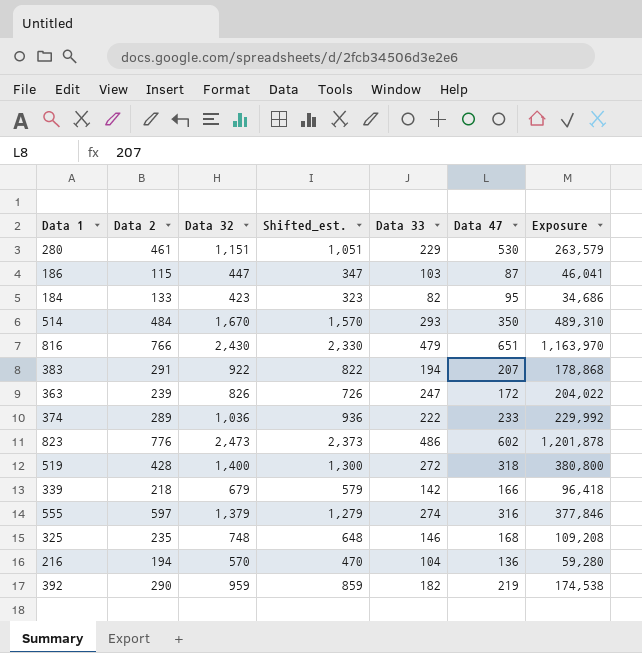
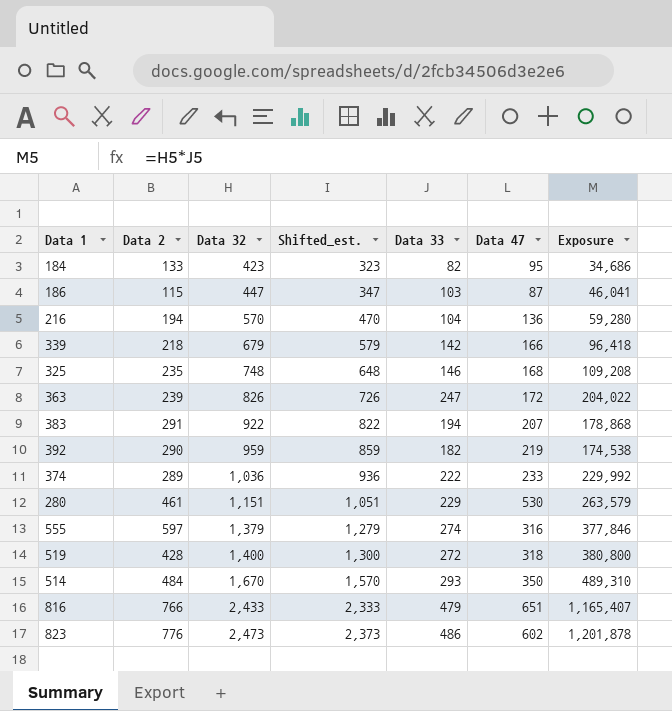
row order: none -> Data 32 ascending
816 | Data 32: 2,430 -> 2,433
816 | Shifted_est.: 2,330 -> 2,333
816 | Exposure: 1,163,970 -> 1,165,407

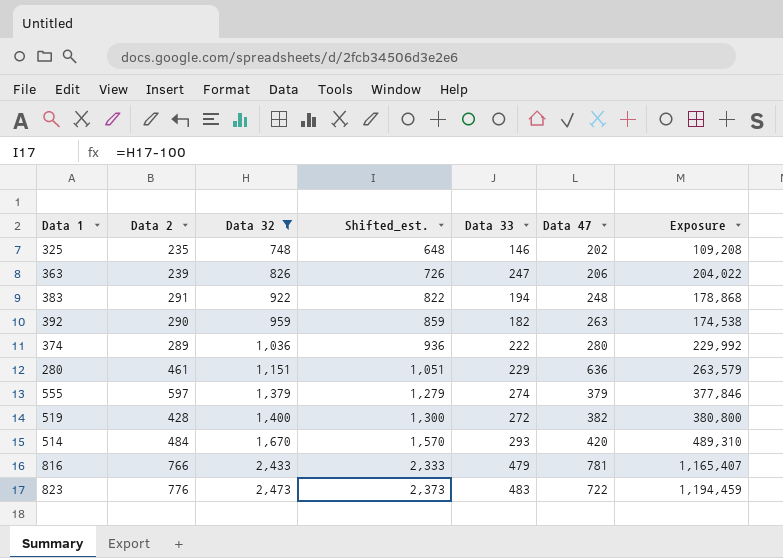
filter: none -> Data 32 >= 748
325 | Data 47: 168 -> 202
363 | Data 47: 172 -> 206
383 | Data 47: 207 -> 248
392 | Data 47: 219 -> 263
374 | Data 47: 233 -> 280
280 | Data 47: 530 -> 636
555 | Data 47: 316 -> 379
519 | Data 47: 318 -> 382
514 | Data 47: 350 -> 420
816 | Data 47: 651 -> 781
823 | Data 33: 486 -> 483
823 | Data 47: 602 -> 722
823 | Exposure: 1,201,878 -> 1,194,459

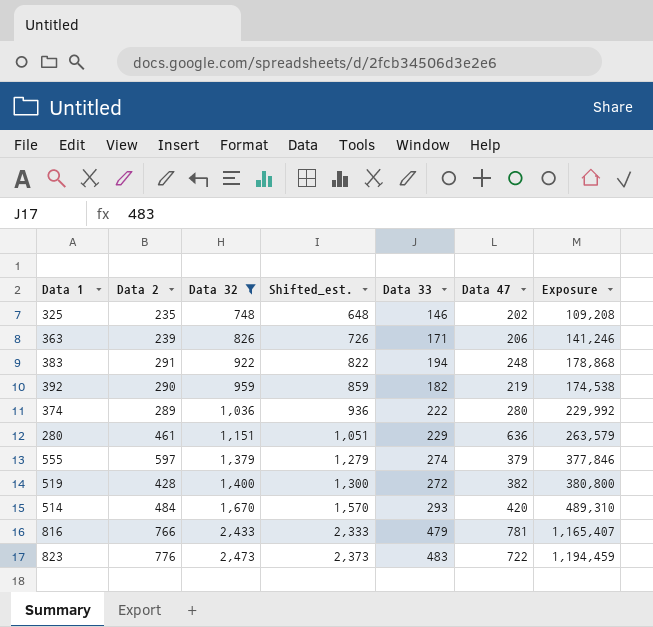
363 | Data 33: 247 -> 171
363 | Exposure: 204,022 -> 141,246
392 | Data 47: 263 -> 219

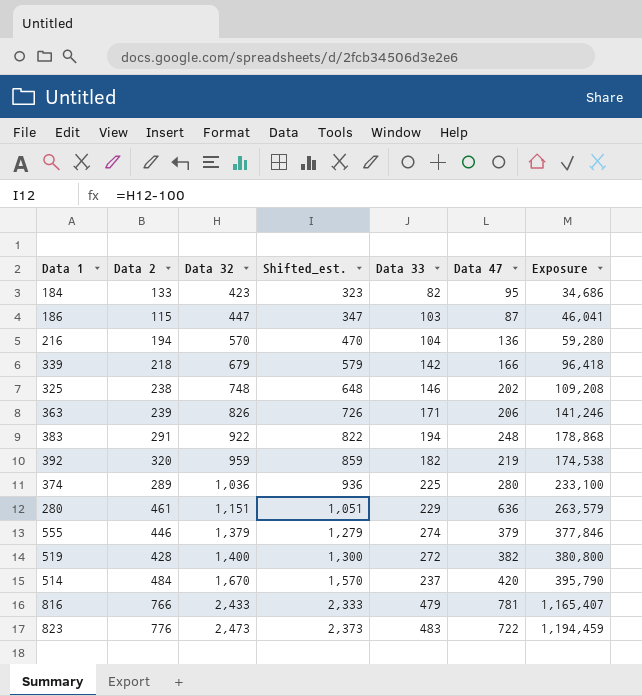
filter: Data 32 >= 748 -> none
325 | Data 2: 235 -> 238
392 | Data 2: 290 -> 320
374 | Data 33: 222 -> 225
374 | Exposure: 229,992 -> 233,100
555 | Data 2: 597 -> 446
514 | Data 33: 293 -> 237
514 | Exposure: 489,310 -> 395,790

